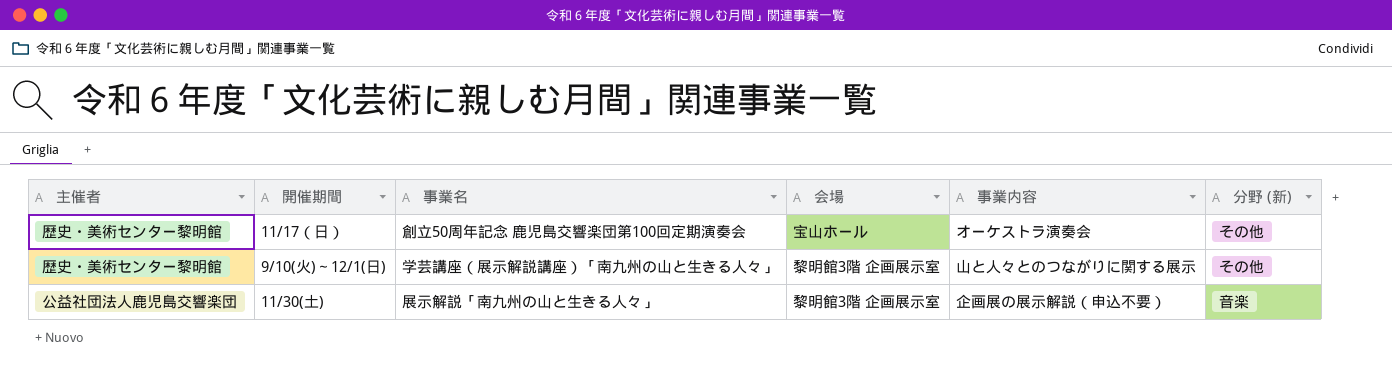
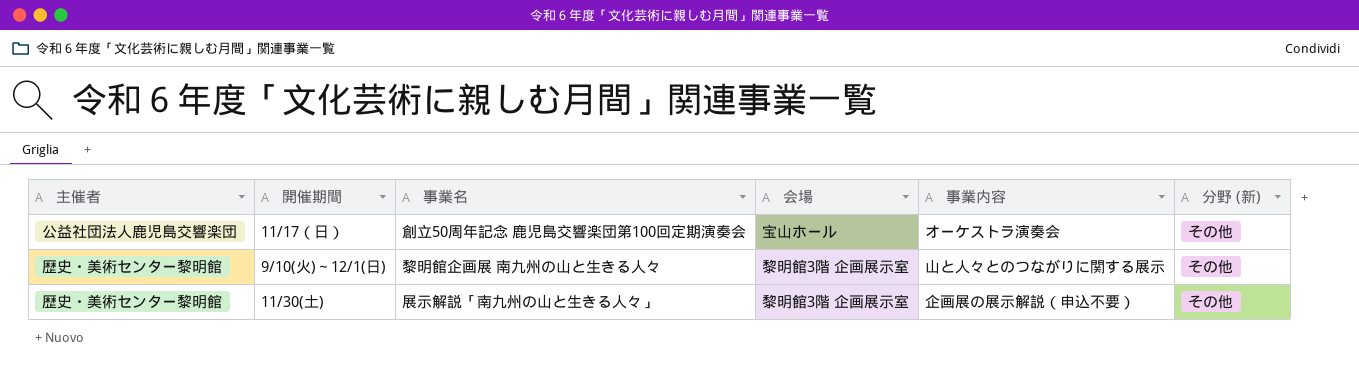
11/17（日） | 主催者: 歴史・美術センター黎明館 -> 公益社団法人鹿児島交響楽団
9/10(火)～12/1(日) | 事業名: 学芸講座（展示解説講座）「南九州の山と生きる人々」 -> 黎明館企画展 南九州の山と生きる人々
11/30(土) | 主催者: 公益社団法人鹿児島交響楽団 -> 歴史・美術センター黎明館
11/30(土) | 分野 (新): 音楽 -> その他

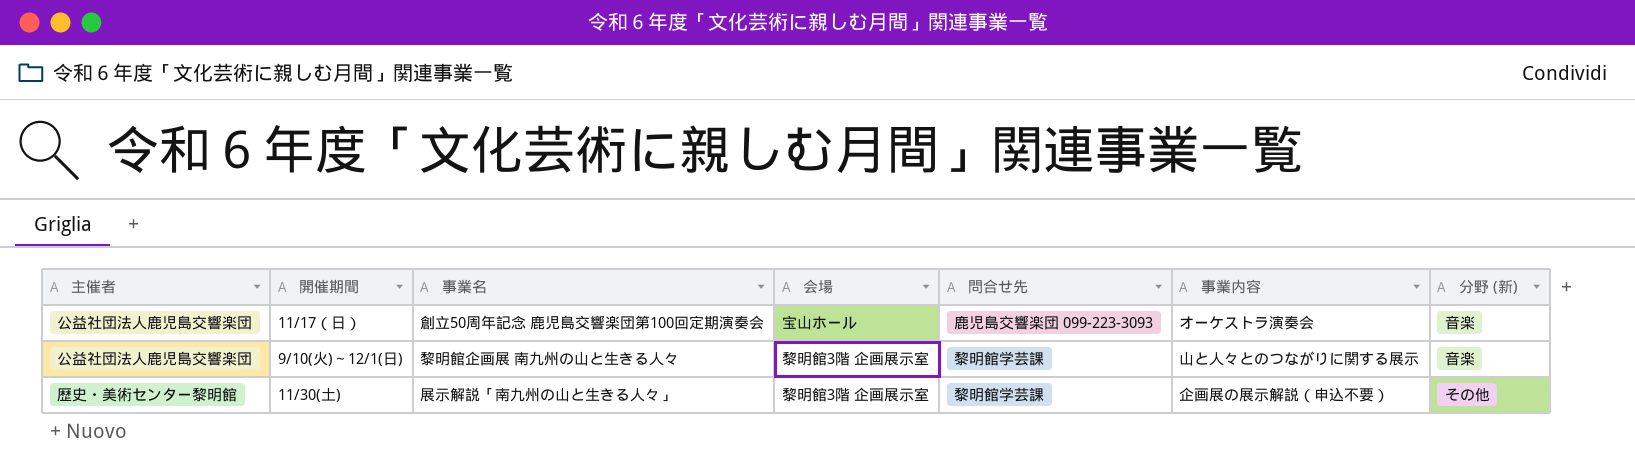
column 問合せ先 | position: none -> 5
11/17（日） | 分野 (新): その他 -> 音楽
9/10(火)～12/1(日) | 主催者: 歴史・美術センター黎明館 -> 公益社団法人鹿児島交響楽団
9/10(火)～12/1(日) | 分野 (新): その他 -> 音楽

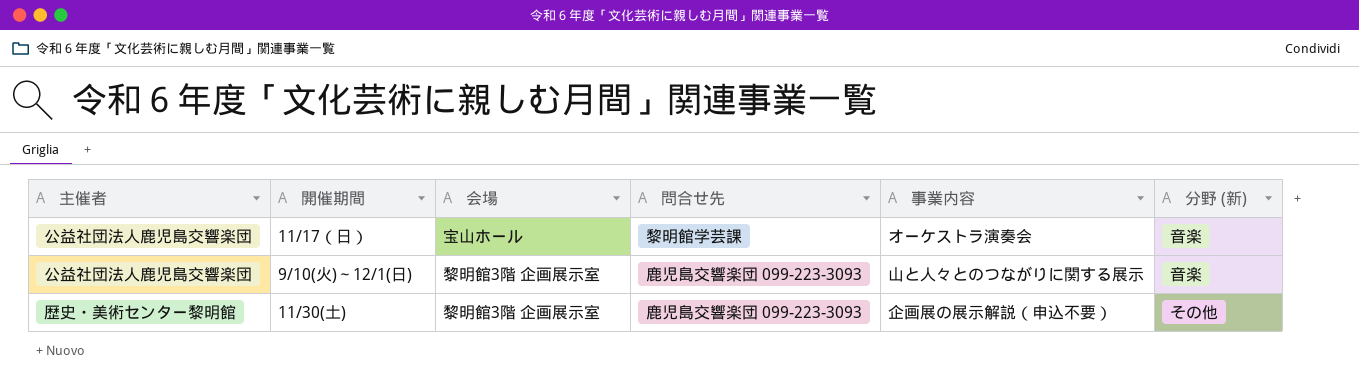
column 事業名 | position: 3 -> none
11/17（日） | 問合せ先: 鹿児島交響楽団 099-223-3093 -> 黎明館学芸課
9/10(火)～12/1(日) | 問合せ先: 黎明館学芸課 -> 鹿児島交響楽団 099-223-3093
11/30(土) | 問合せ先: 黎明館学芸課 -> 鹿児島交響楽団 099-223-3093

